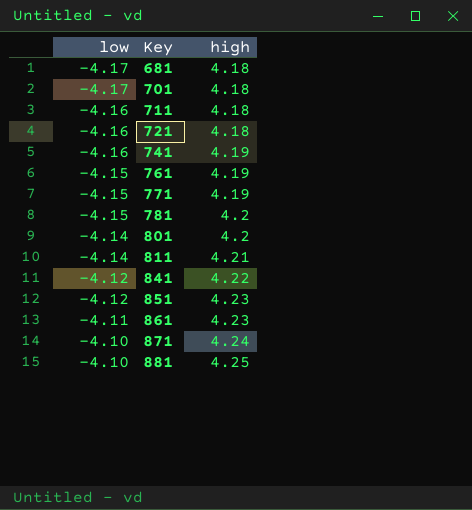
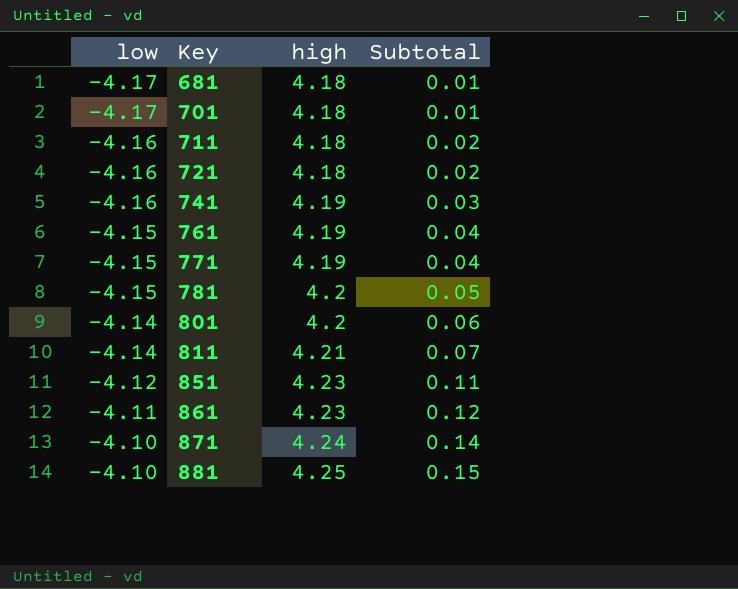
column Subtotal | formula: none -> [low] + [high]
row 841: -4.12 | 4.22 -> none

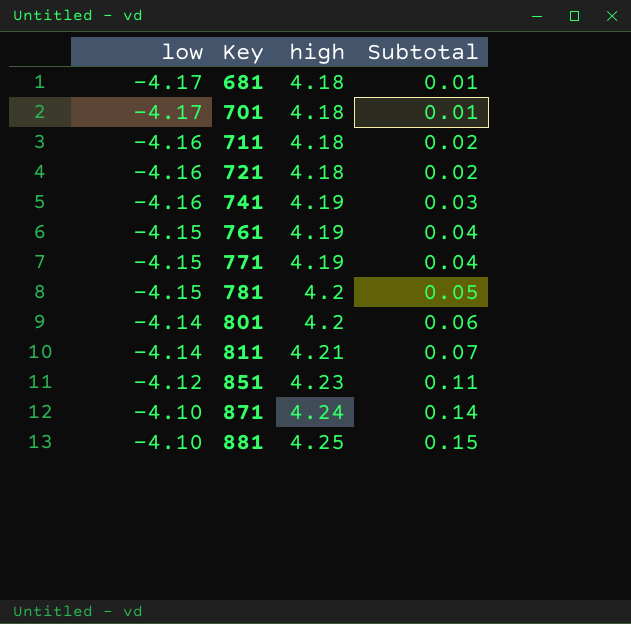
row 861: -4.11 | 4.23 | 0.12 -> none

